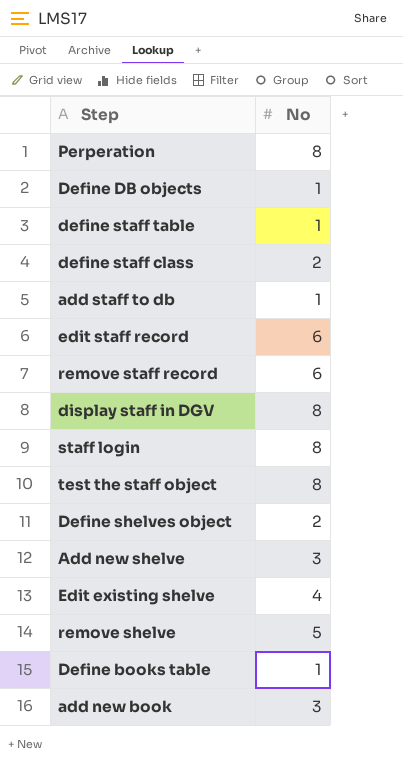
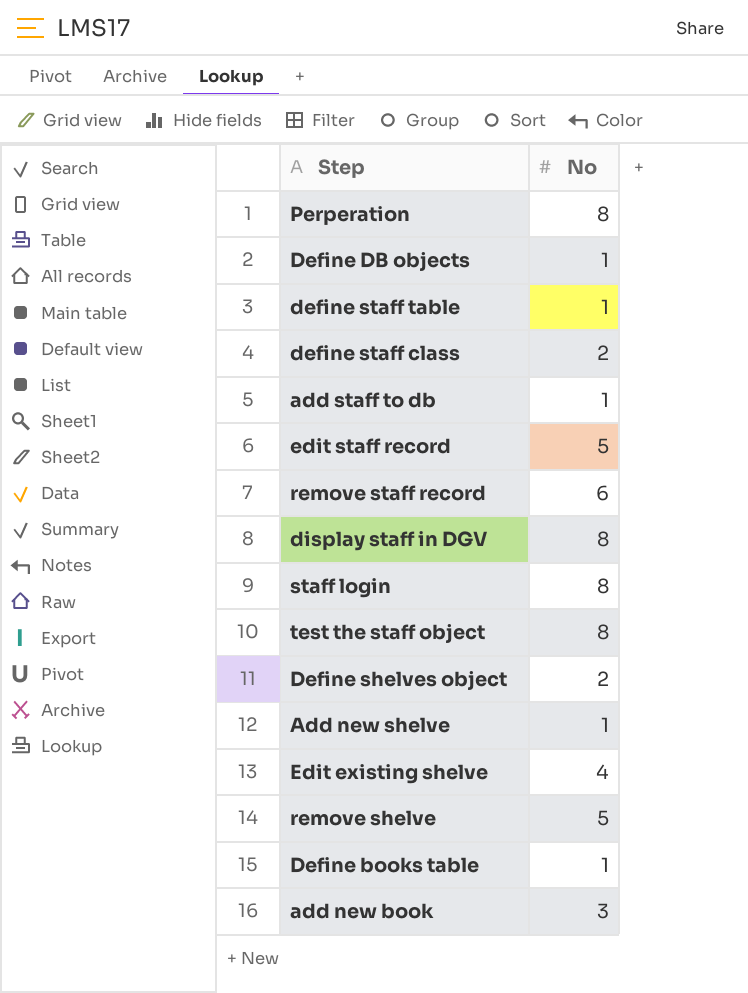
edit staff record | No: 6 -> 5
Add new shelve | No: 3 -> 1

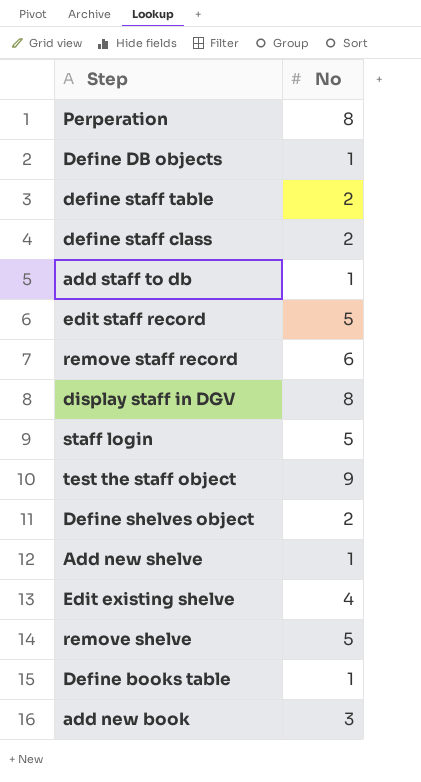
define staff table | No: 1 -> 2
staff login | No: 8 -> 5
test the staff object | No: 8 -> 9

